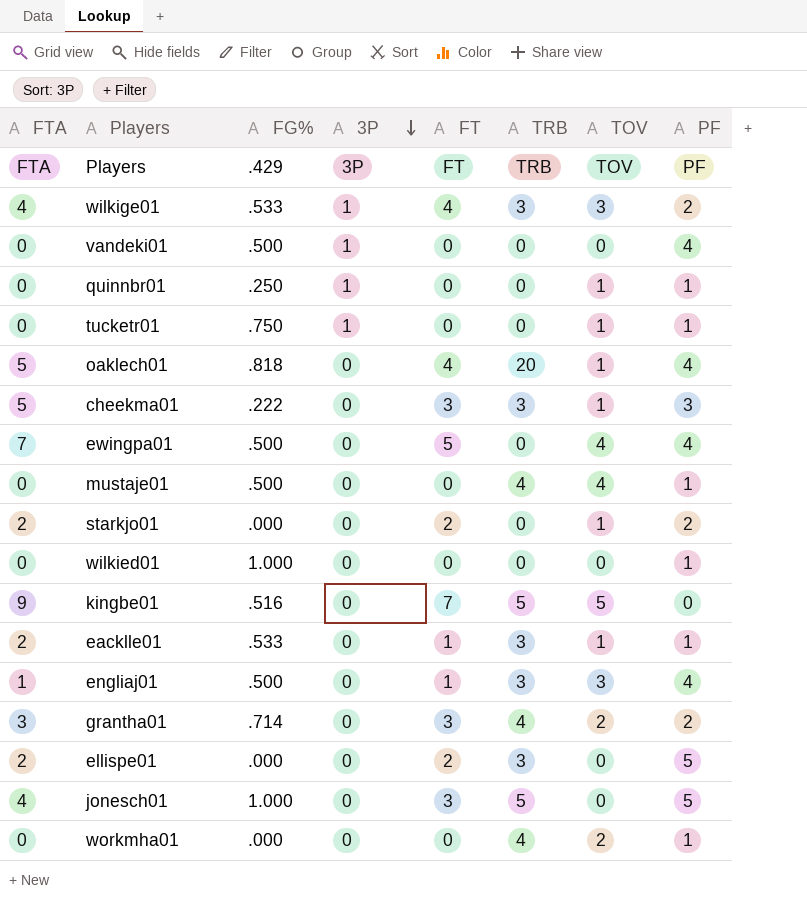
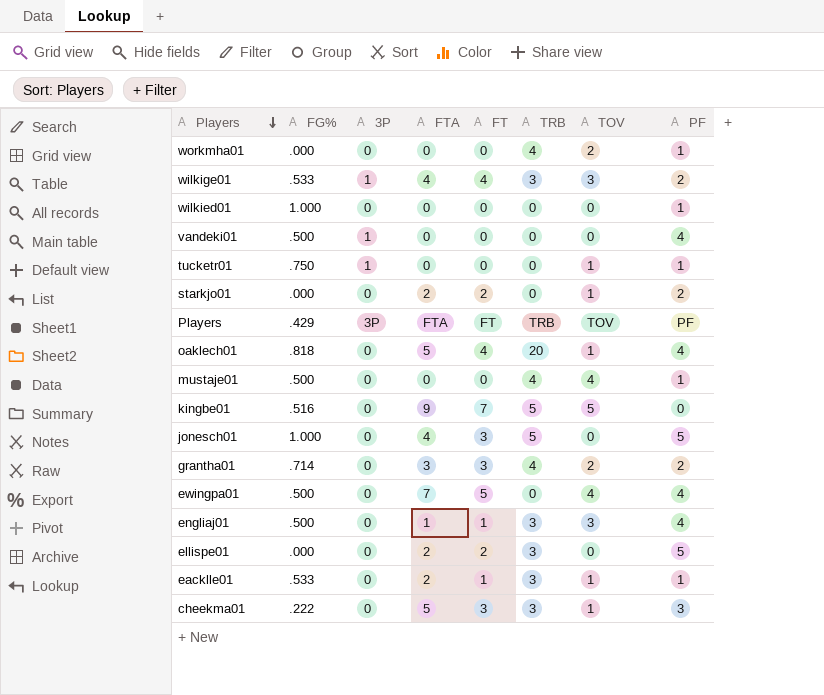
row order: 3P descending -> Players descending
column FTA | position: 1 -> 4
row quinnbr01: 0 | .250 | 1 | 0 | 0 | 1 | 1 -> none

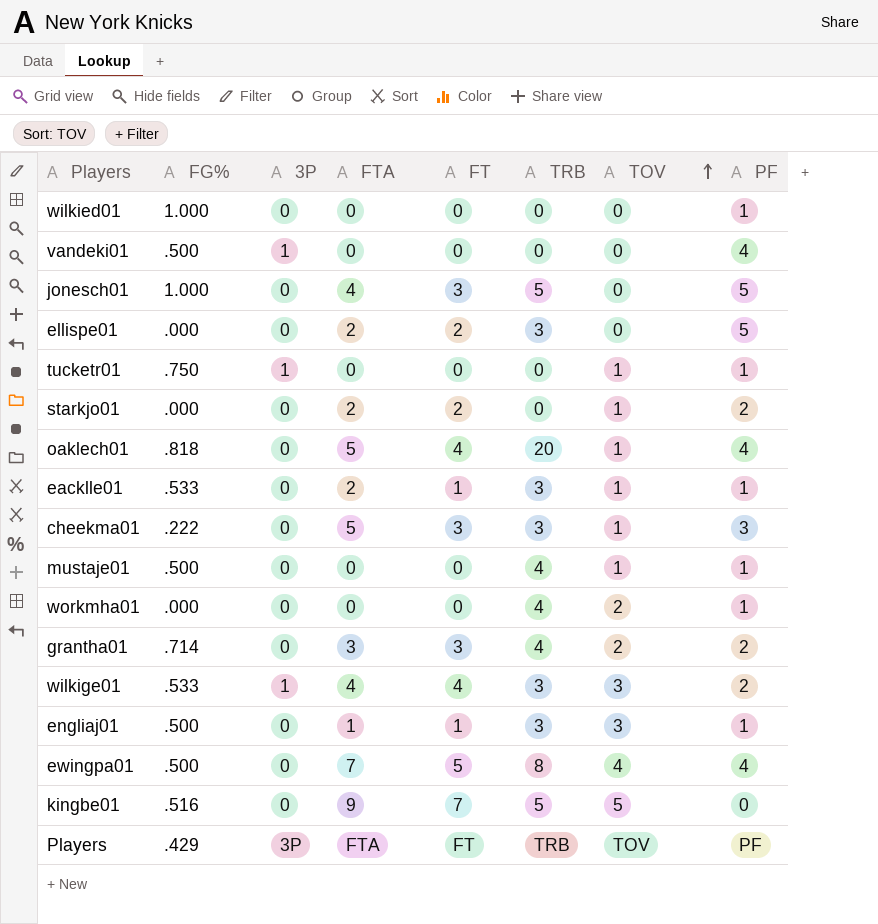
row order: Players descending -> TOV ascending
mustaje01 | TOV: 4 -> 1
engliaj01 | PF: 4 -> 1
ewingpa01 | TRB: 0 -> 8

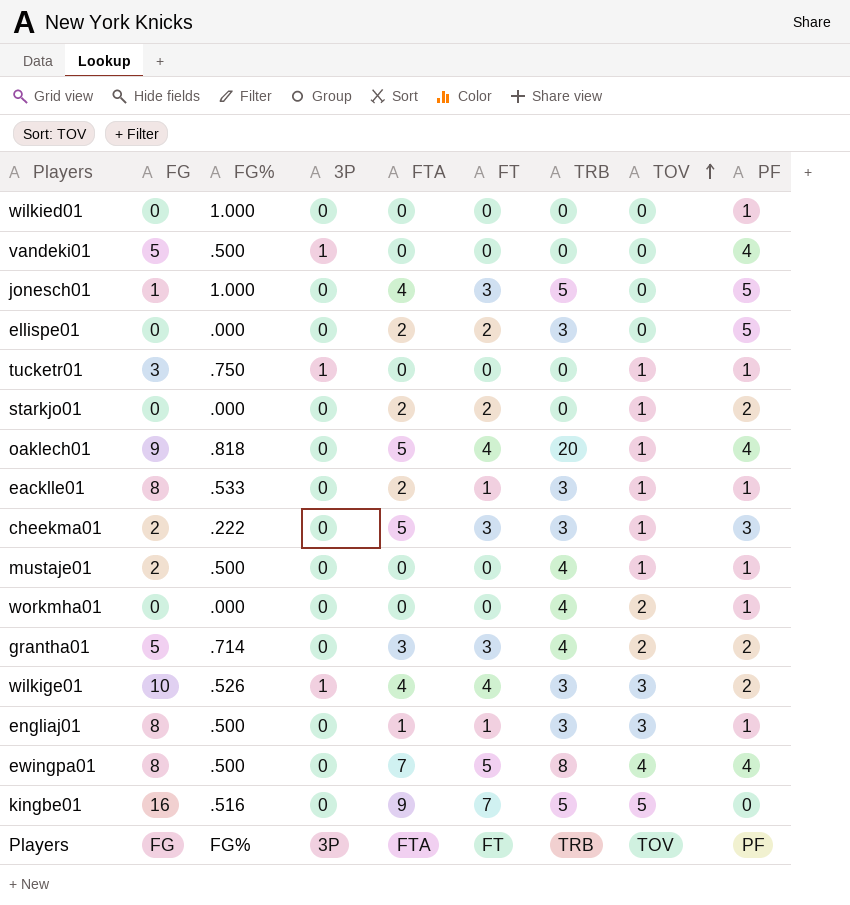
column FG | position: none -> 2
wilkige01 | FG%: .533 -> .526
Players | FG%: .429 -> FG%

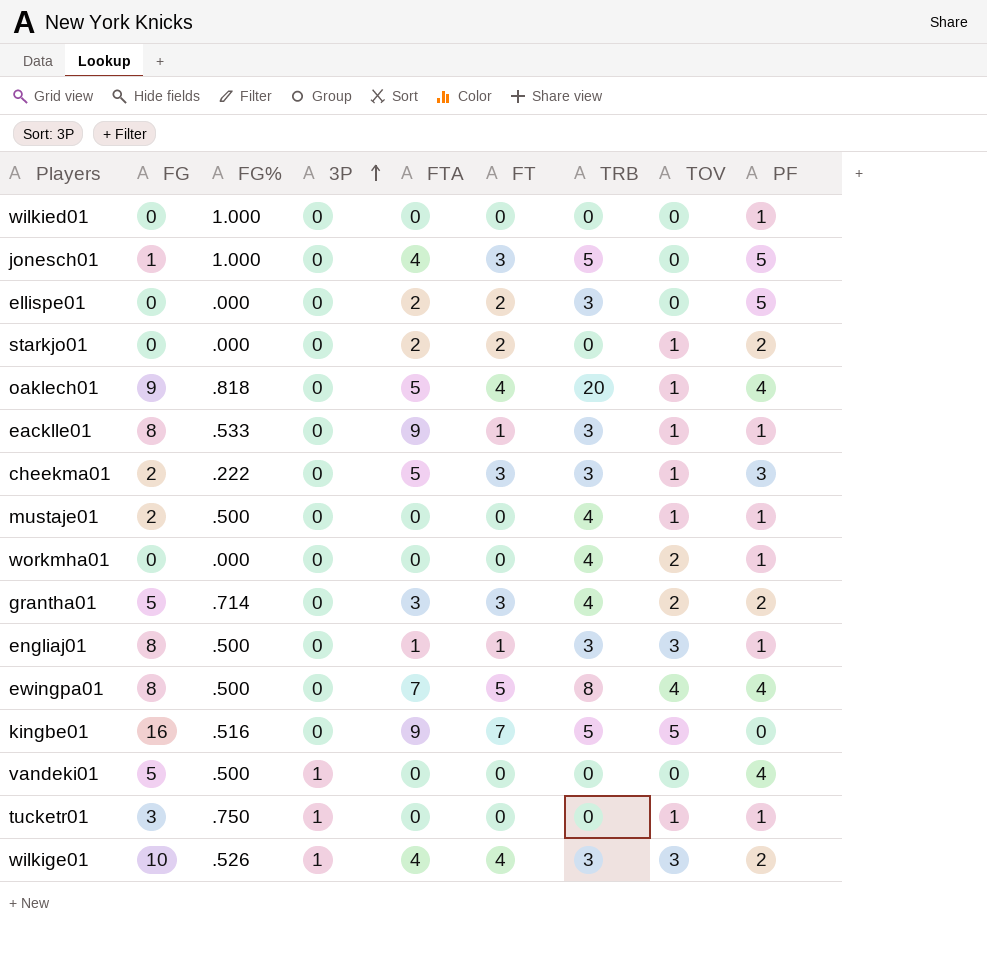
row order: TOV ascending -> 3P ascending
row Players: FG | FG% | 3P | FTA | FT | TRB | TOV | PF -> none
eacklle01 | FTA: 2 -> 9

